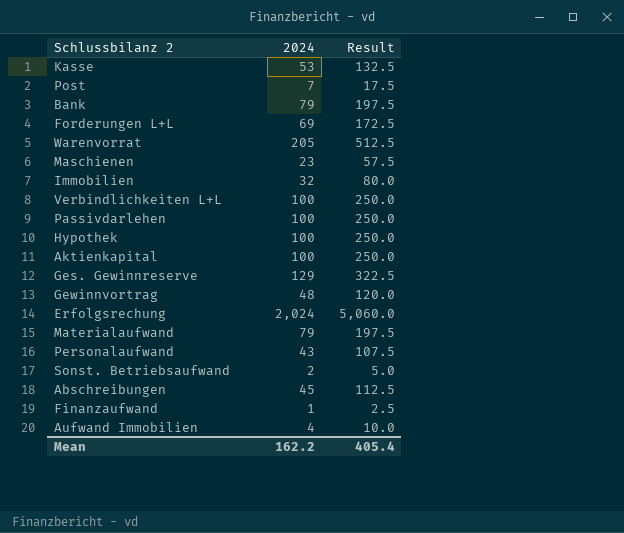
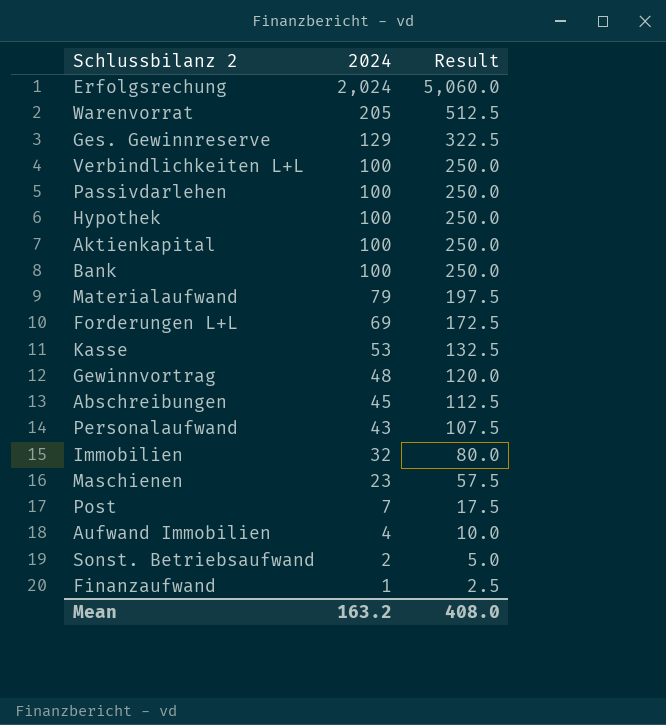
row order: none -> 2024 descending
Bank | 2024: 79 -> 100
Bank | Result: 197.5 -> 250.0
Mean | 2024: 162.2 -> 163.2
Mean | Result: 405.4 -> 408.0

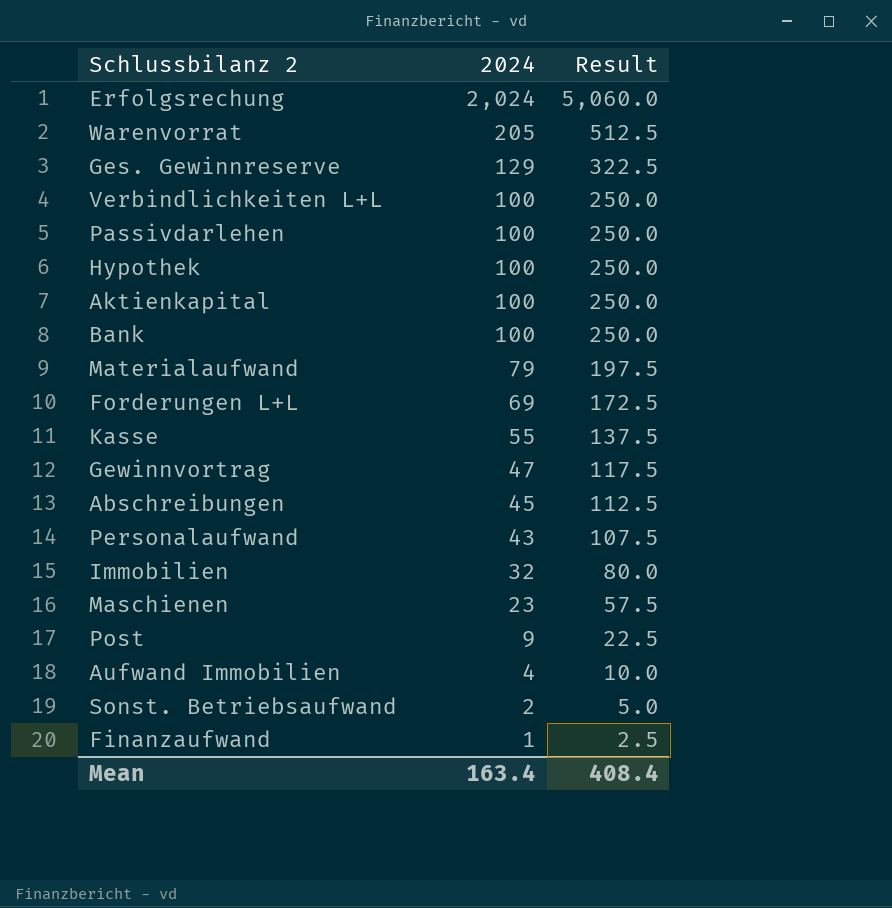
Kasse | 2024: 53 -> 55
Kasse | Result: 132.5 -> 137.5
Gewinnvortrag | 2024: 48 -> 47
Gewinnvortrag | Result: 120.0 -> 117.5
Post | 2024: 7 -> 9
Post | Result: 17.5 -> 22.5
Mean | 2024: 163.2 -> 163.4
Mean | Result: 408.0 -> 408.4

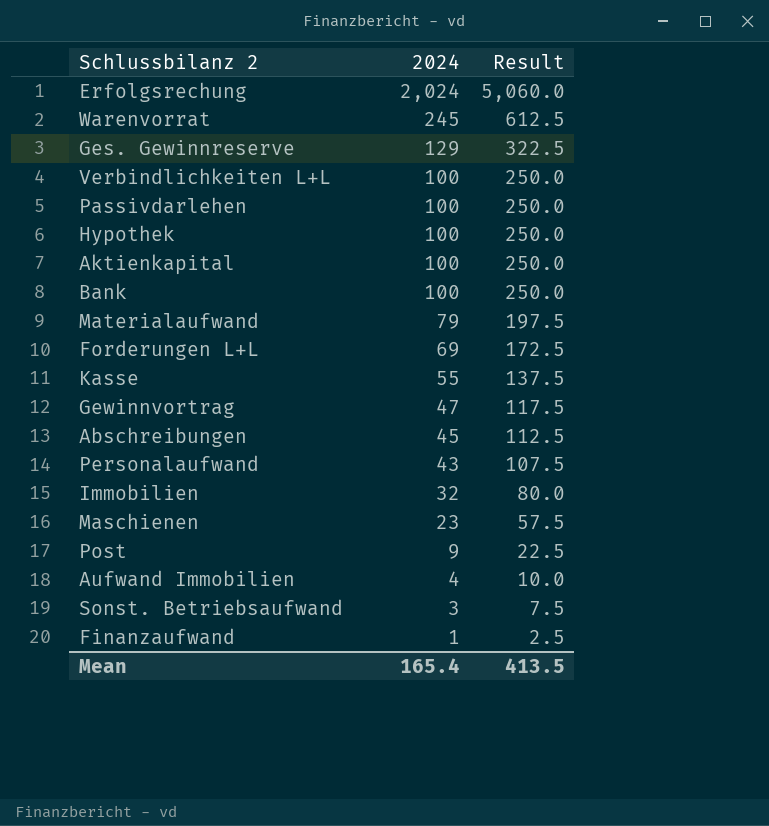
Warenvorrat | 2024: 205 -> 245
Warenvorrat | Result: 512.5 -> 612.5
Sonst. Betriebsaufwand | 2024: 2 -> 3
Sonst. Betriebsaufwand | Result: 5.0 -> 7.5
Mean | 2024: 163.4 -> 165.4
Mean | Result: 408.4 -> 413.5

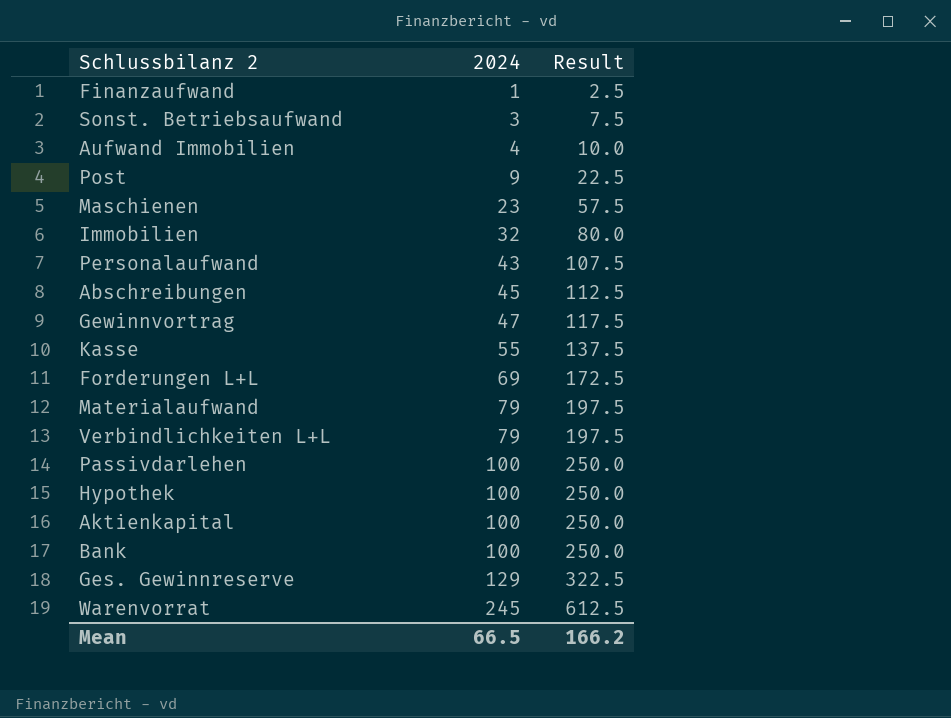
row order: 2024 descending -> 2024 ascending
row Erfolgsrechung: 2,024 | 5,060.0 -> none
Verbindlichkeiten L+L | 2024: 100 -> 79
Verbindlichkeiten L+L | Result: 250.0 -> 197.5
Mean | 2024: 165.4 -> 66.5
Mean | Result: 413.5 -> 166.2

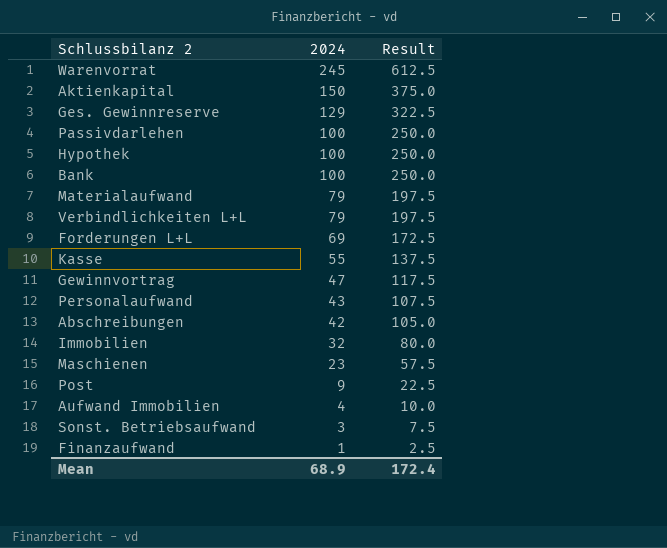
row order: 2024 ascending -> 2024 descending
Aktienkapital | 2024: 100 -> 150
Aktienkapital | Result: 250.0 -> 375.0
Abschreibungen | 2024: 45 -> 42
Abschreibungen | Result: 112.5 -> 105.0
Mean | 2024: 66.5 -> 68.9
Mean | Result: 166.2 -> 172.4

